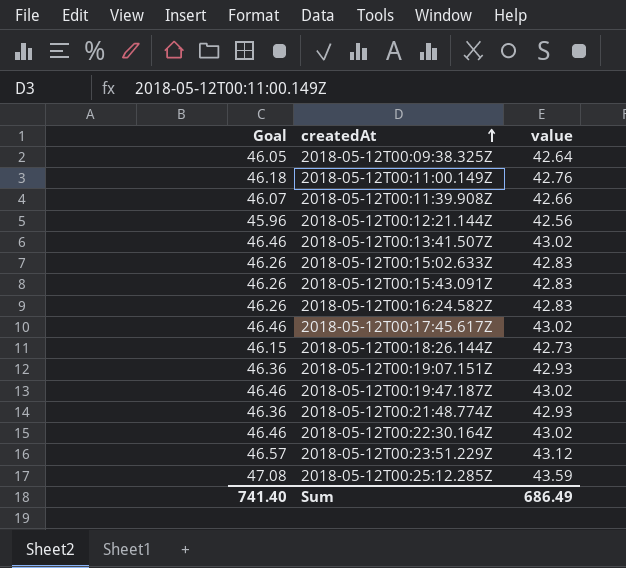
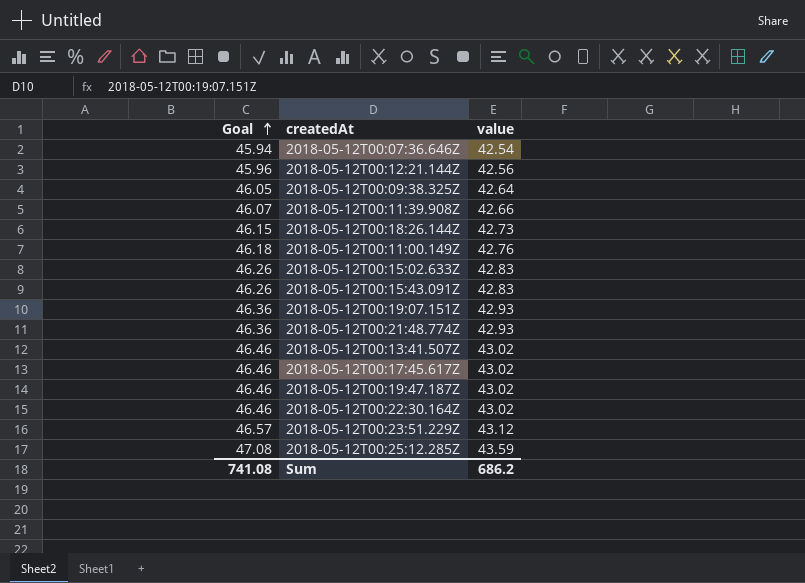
row order: createdAt ascending -> Goal ascending
row 2018-05-12T00:16:24.582Z: 46.26 | 42.83 -> none
row 2018-05-12T00:07:36.646Z: none -> 45.94 | 42.54
Sum | Goal: 741.40 -> 741.08
Sum | value: 686.49 -> 686.2

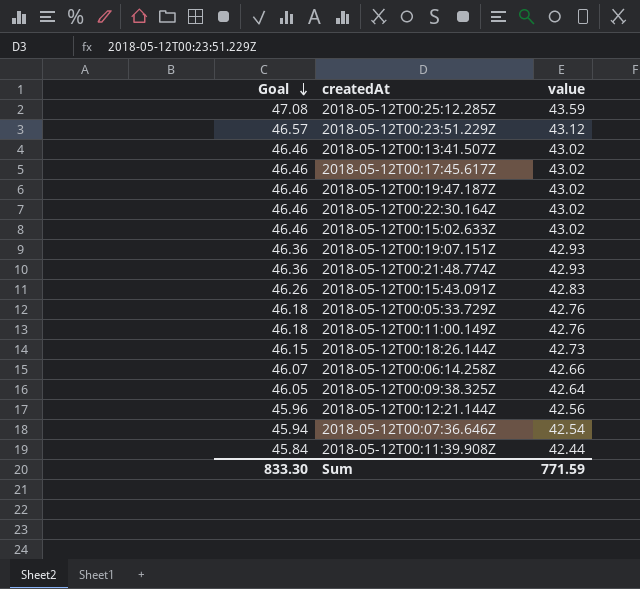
row order: Goal ascending -> Goal descending
2018-05-12T00:15:02.633Z | Goal: 46.26 -> 46.46
2018-05-12T00:15:02.633Z | value: 42.83 -> 43.02
row 2018-05-12T00:05:33.729Z: none -> 46.18 | 42.76
row 2018-05-12T00:06:14.258Z: none -> 46.07 | 42.66
2018-05-12T00:11:39.908Z | Goal: 46.07 -> 45.84
2018-05-12T00:11:39.908Z | value: 42.66 -> 42.44
Sum | Goal: 741.08 -> 833.30
Sum | value: 686.2 -> 771.59

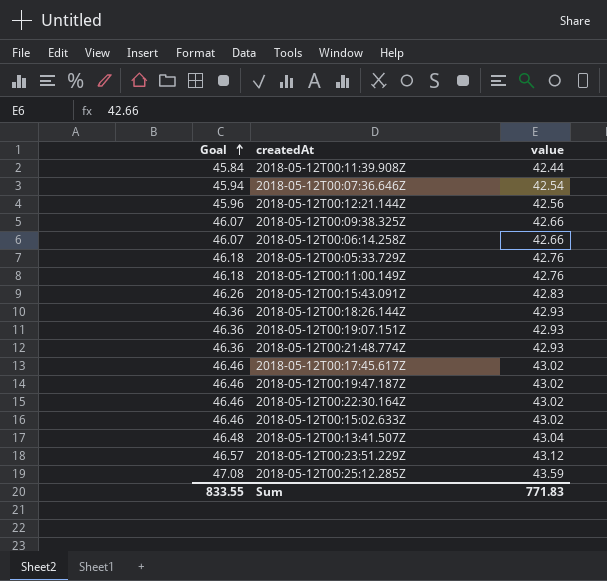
row order: Goal descending -> Goal ascending
2018-05-12T00:09:38.325Z | Goal: 46.05 -> 46.07
2018-05-12T00:09:38.325Z | value: 42.64 -> 42.66
2018-05-12T00:18:26.144Z | Goal: 46.15 -> 46.36
2018-05-12T00:18:26.144Z | value: 42.73 -> 42.93
2018-05-12T00:13:41.507Z | Goal: 46.46 -> 46.48
2018-05-12T00:13:41.507Z | value: 43.02 -> 43.04
Sum | Goal: 833.30 -> 833.55
Sum | value: 771.59 -> 771.83

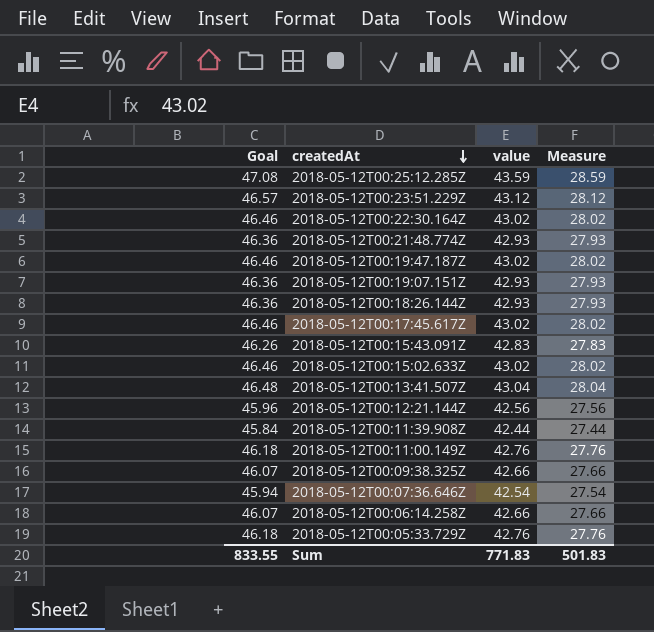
row order: Goal ascending -> createdAt descending
column Measure | formula: none -> [value] - 15

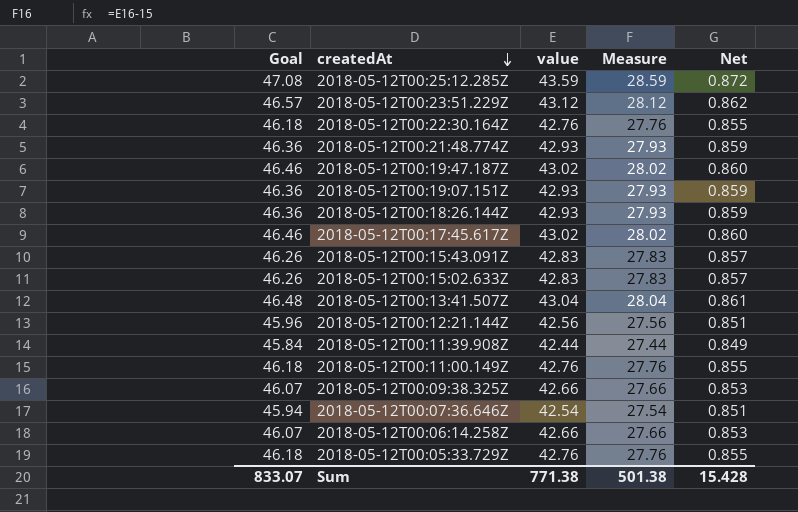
column Net | formula: none -> [value] * 0.02
2018-05-12T00:22:30.164Z | Goal: 46.46 -> 46.18
2018-05-12T00:22:30.164Z | value: 43.02 -> 42.76
2018-05-12T00:22:30.164Z | Measure: 28.02 -> 27.76
2018-05-12T00:15:02.633Z | Goal: 46.46 -> 46.26
2018-05-12T00:15:02.633Z | value: 43.02 -> 42.83
2018-05-12T00:15:02.633Z | Measure: 28.02 -> 27.83
Sum | Goal: 833.55 -> 833.07
Sum | value: 771.83 -> 771.38
Sum | Measure: 501.83 -> 501.38

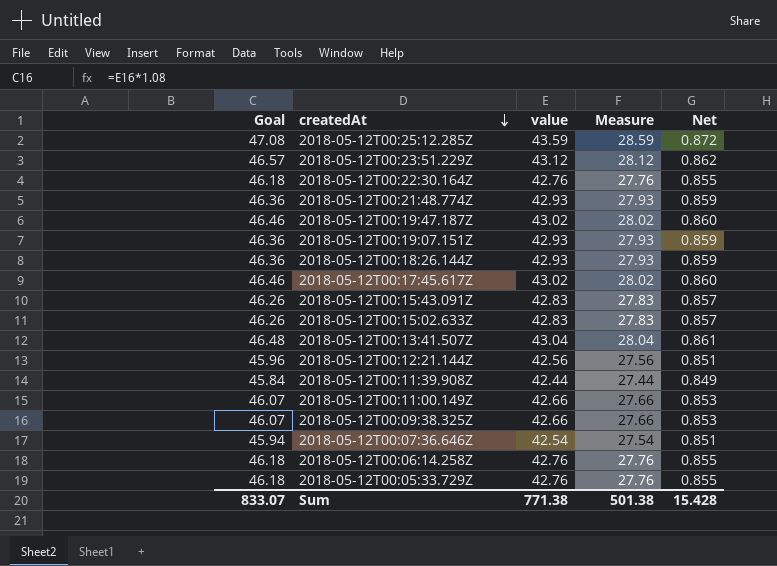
2018-05-12T00:11:00.149Z | Goal: 46.18 -> 46.07
2018-05-12T00:11:00.149Z | value: 42.76 -> 42.66
2018-05-12T00:11:00.149Z | Measure: 27.76 -> 27.66
2018-05-12T00:11:00.149Z | Net: 0.855 -> 0.853
2018-05-12T00:06:14.258Z | Goal: 46.07 -> 46.18
2018-05-12T00:06:14.258Z | value: 42.66 -> 42.76
2018-05-12T00:06:14.258Z | Measure: 27.66 -> 27.76
2018-05-12T00:06:14.258Z | Net: 0.853 -> 0.855

